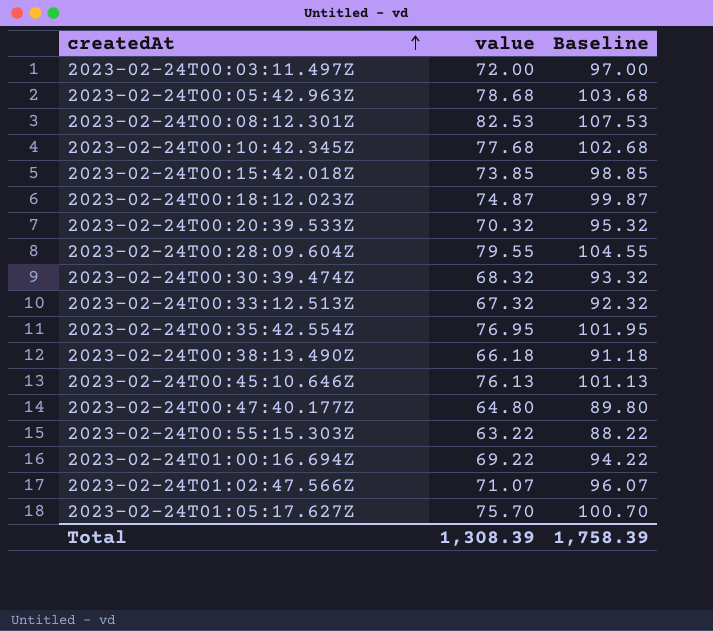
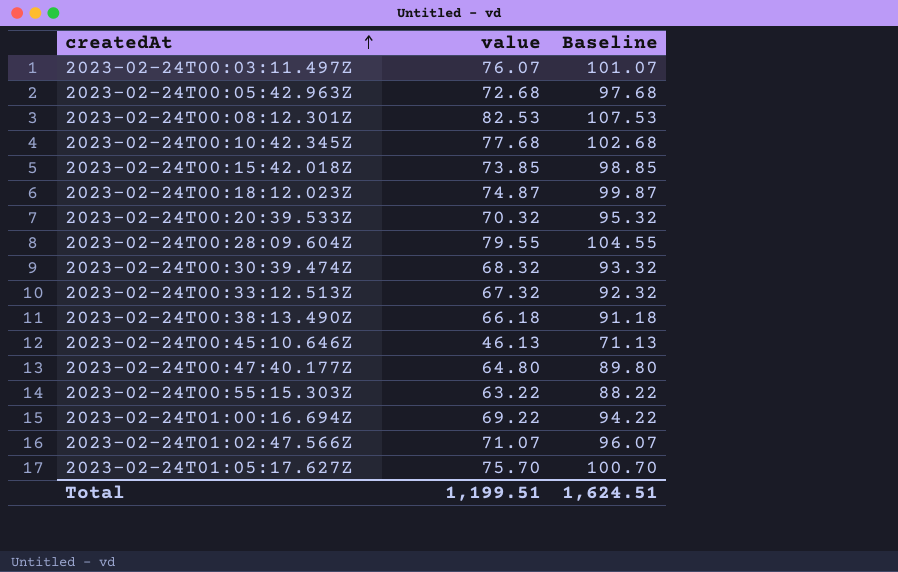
row 2023-02-24T00:35:42.554Z: 76.95 | 101.95 -> none
2023-02-24T00:03:11.497Z | value: 72.00 -> 76.07
2023-02-24T00:03:11.497Z | Baseline: 97.00 -> 101.07
2023-02-24T00:05:42.963Z | value: 78.68 -> 72.68
2023-02-24T00:05:42.963Z | Baseline: 103.68 -> 97.68
2023-02-24T00:45:10.646Z | value: 76.13 -> 46.13
2023-02-24T00:45:10.646Z | Baseline: 101.13 -> 71.13
Total | value: 1,308.39 -> 1,199.51
Total | Baseline: 1,758.39 -> 1,624.51

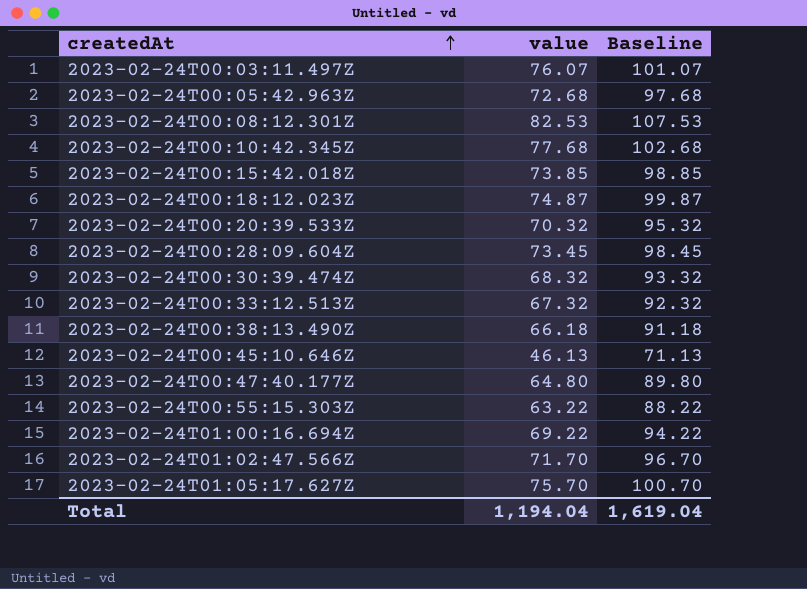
2023-02-24T00:28:09.604Z | value: 79.55 -> 73.45
2023-02-24T00:28:09.604Z | Baseline: 104.55 -> 98.45
2023-02-24T01:02:47.566Z | value: 71.07 -> 71.70
2023-02-24T01:02:47.566Z | Baseline: 96.07 -> 96.70
Total | value: 1,199.51 -> 1,194.04
Total | Baseline: 1,624.51 -> 1,619.04

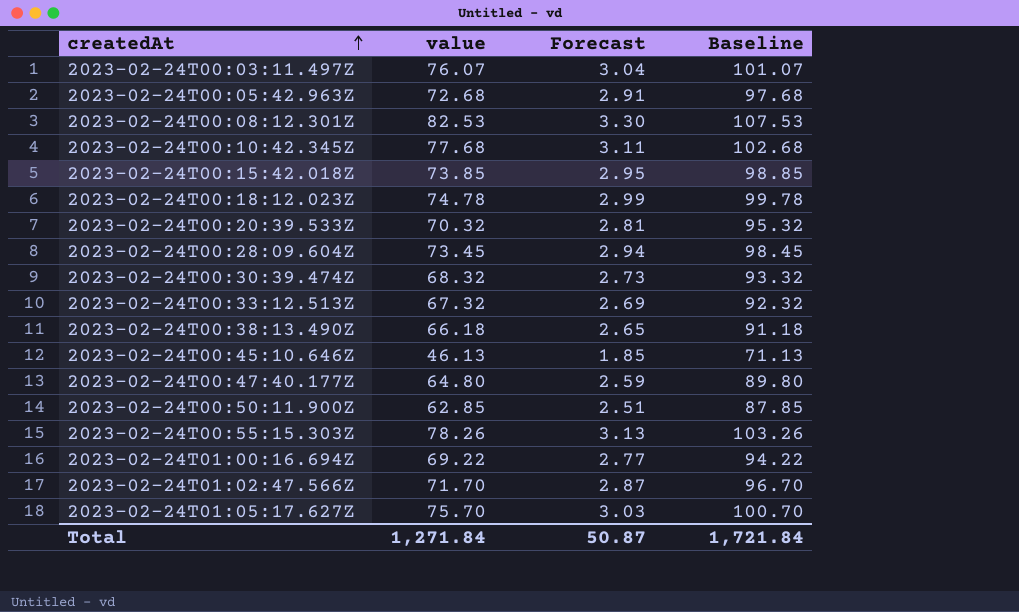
column Forecast | formula: none -> [value] * 0.04
2023-02-24T00:18:12.023Z | value: 74.87 -> 74.78
2023-02-24T00:18:12.023Z | Baseline: 99.87 -> 99.78
row 2023-02-24T00:50:11.900Z: none -> 62.85 | 2.51 | 87.85
2023-02-24T00:55:15.303Z | value: 63.22 -> 78.26
2023-02-24T00:55:15.303Z | Baseline: 88.22 -> 103.26
Total | value: 1,194.04 -> 1,271.84
Total | Baseline: 1,619.04 -> 1,721.84

